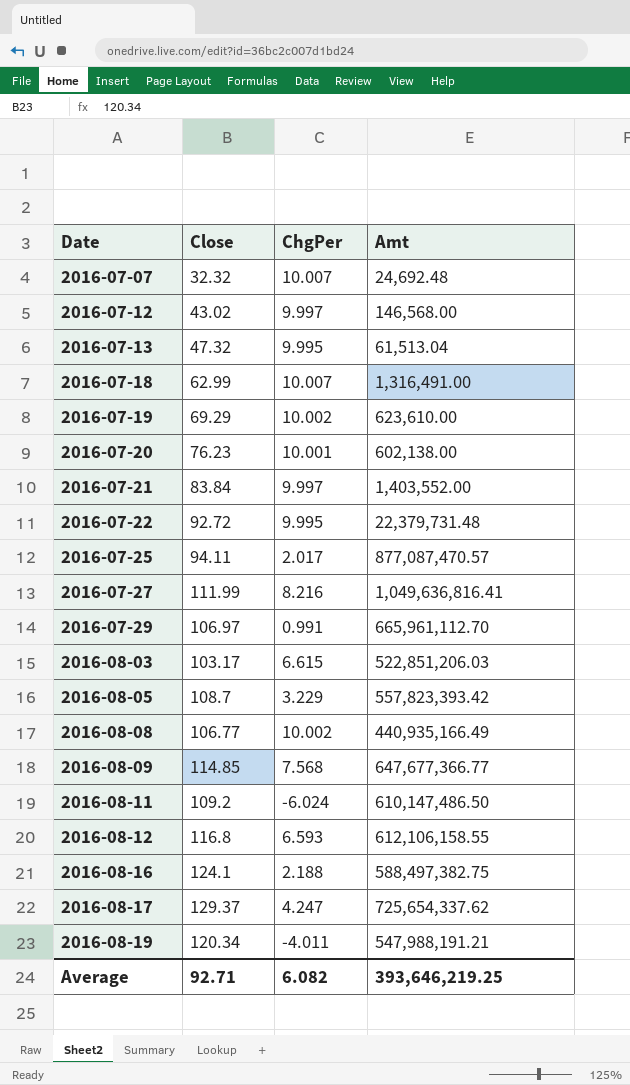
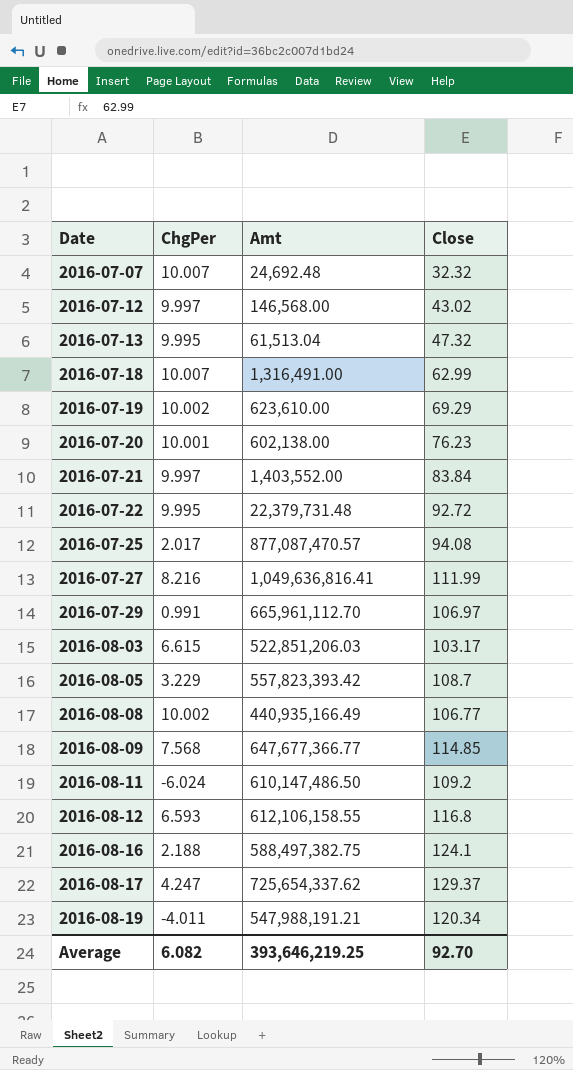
column Close | position: 2 -> 4
2016-07-25 | Close: 94.11 -> 94.08
Average | Close: 92.71 -> 92.70

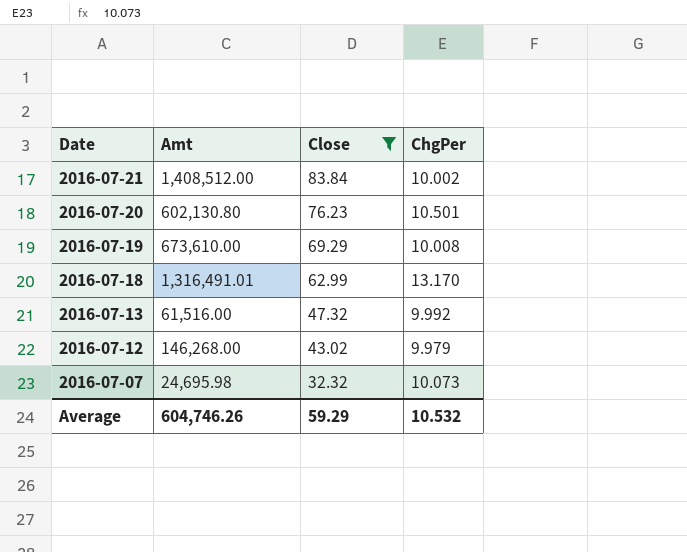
filter: none -> Close <= 83.84
row order: Date ascending -> Date descending
column ChgPer | position: 2 -> 4
2016-07-21 | Amt: 1,403,552.00 -> 1,408,512.00
2016-07-21 | ChgPer: 9.997 -> 10.002
2016-07-20 | Amt: 602,138.00 -> 602,130.80
2016-07-20 | ChgPer: 10.001 -> 10.501
2016-07-19 | Amt: 623,610.00 -> 673,610.00
2016-07-19 | ChgPer: 10.002 -> 10.008
2016-07-18 | Amt: 1,316,491.00 -> 1,316,491.01
2016-07-18 | ChgPer: 10.007 -> 13.170
2016-07-13 | Amt: 61,513.04 -> 61,516.00
2016-07-13 | ChgPer: 9.995 -> 9.992
2016-07-12 | Amt: 146,568.00 -> 146,268.00
2016-07-12 | ChgPer: 9.997 -> 9.979
2016-07-07 | Amt: 24,692.48 -> 24,695.98
2016-07-07 | ChgPer: 10.007 -> 10.073
Average | Amt: 393,646,219.25 -> 604,746.26
Average | Close: 92.70 -> 59.29
Average | ChgPer: 6.082 -> 10.532

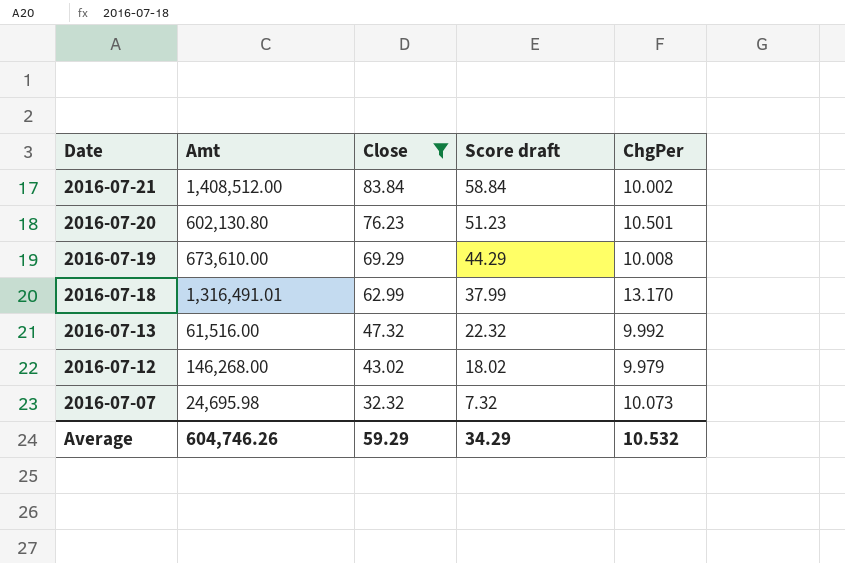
column Score draft | formula: none -> [Close] - 25

